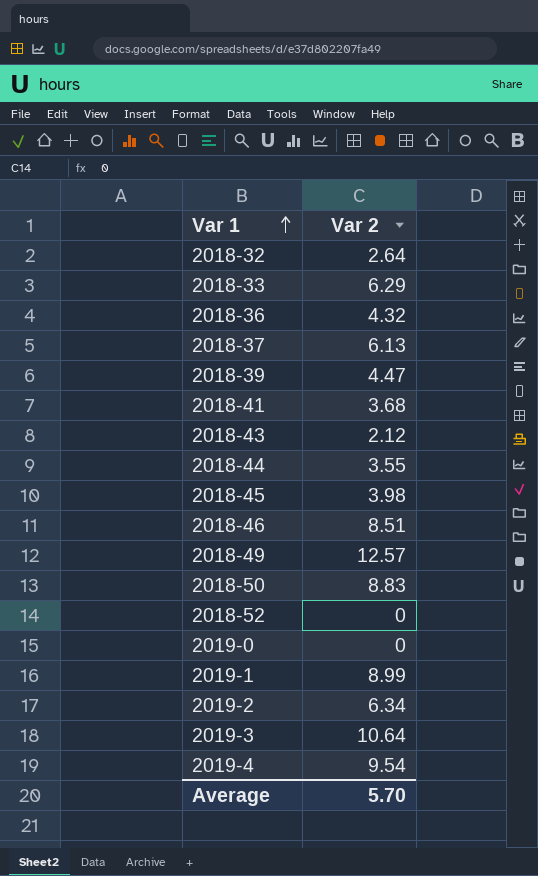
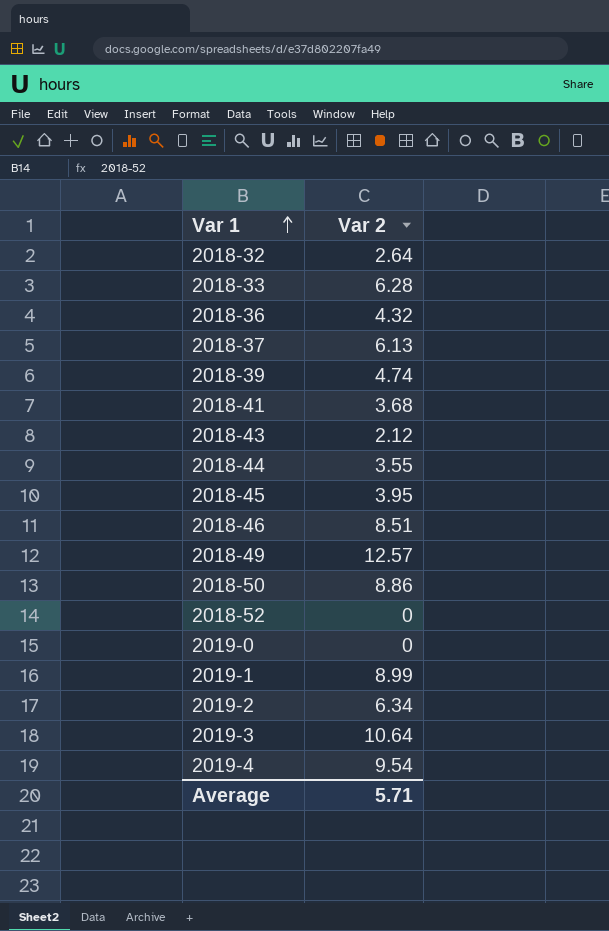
2018-33 | Var 2: 6.29 -> 6.28
2018-39 | Var 2: 4.47 -> 4.74
2018-45 | Var 2: 3.98 -> 3.95
2018-50 | Var 2: 8.83 -> 8.86
Average | Var 2: 5.70 -> 5.71

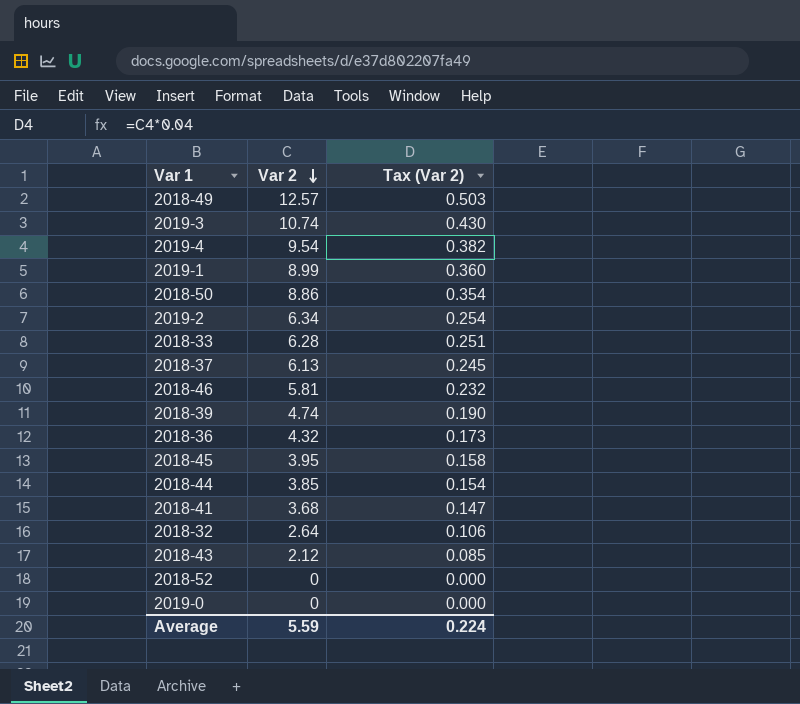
row order: Var 1 ascending -> Var 2 descending
column Tax (Var 2) | formula: none -> [Var 2] * 0.04
2019-3 | Var 2: 10.64 -> 10.74
2018-46 | Var 2: 8.51 -> 5.81
2018-44 | Var 2: 3.55 -> 3.85
Average | Var 2: 5.71 -> 5.59

